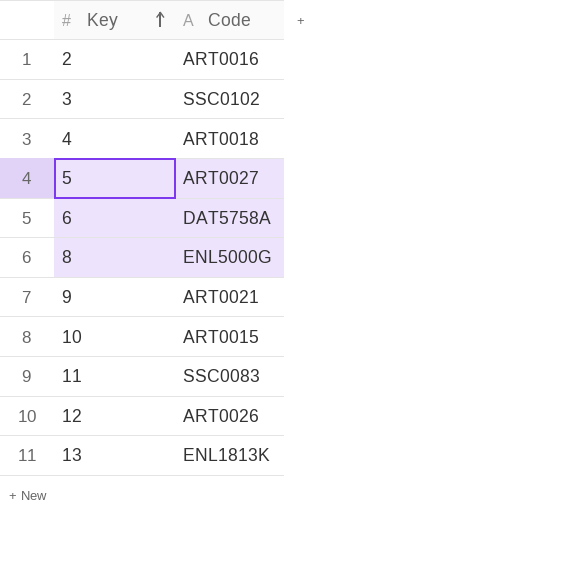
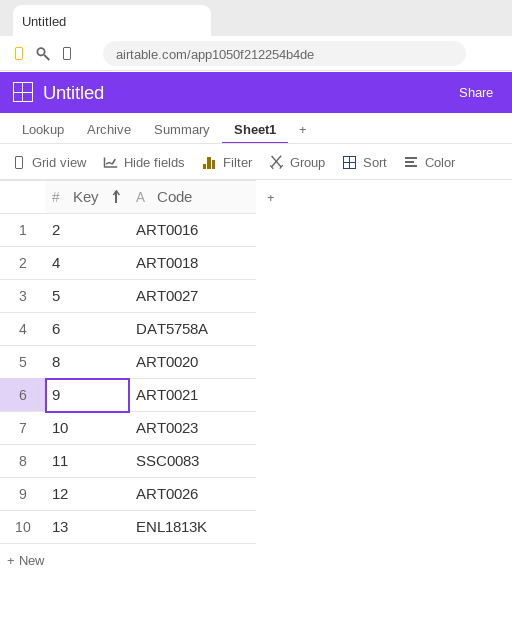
row 3: SSC0102 -> none
8 | Code: ENL5000G -> ART0020
10 | Code: ART0015 -> ART0023

